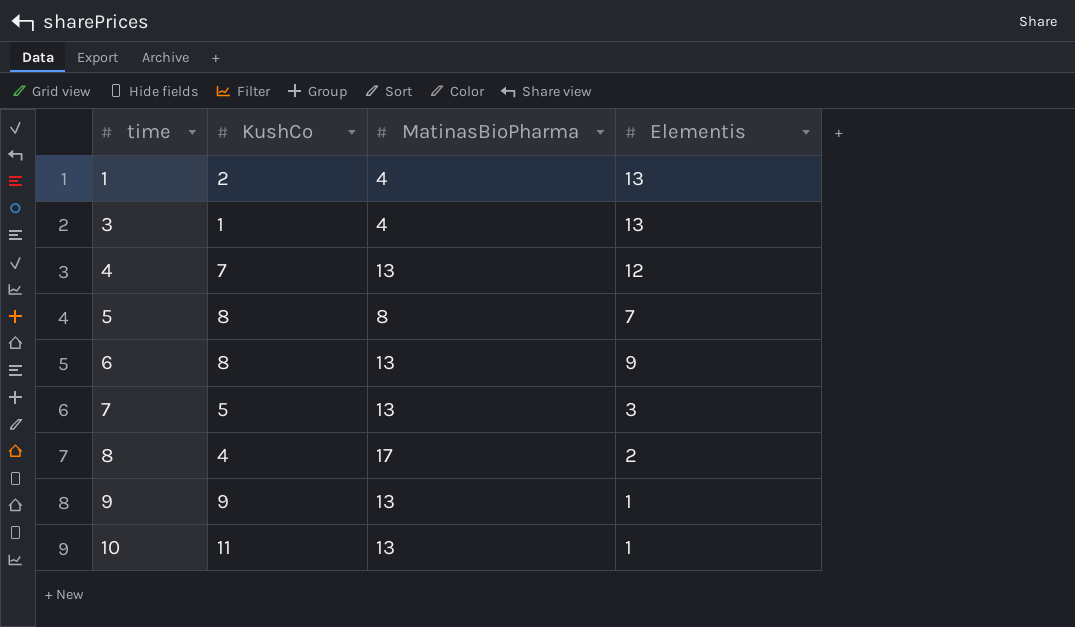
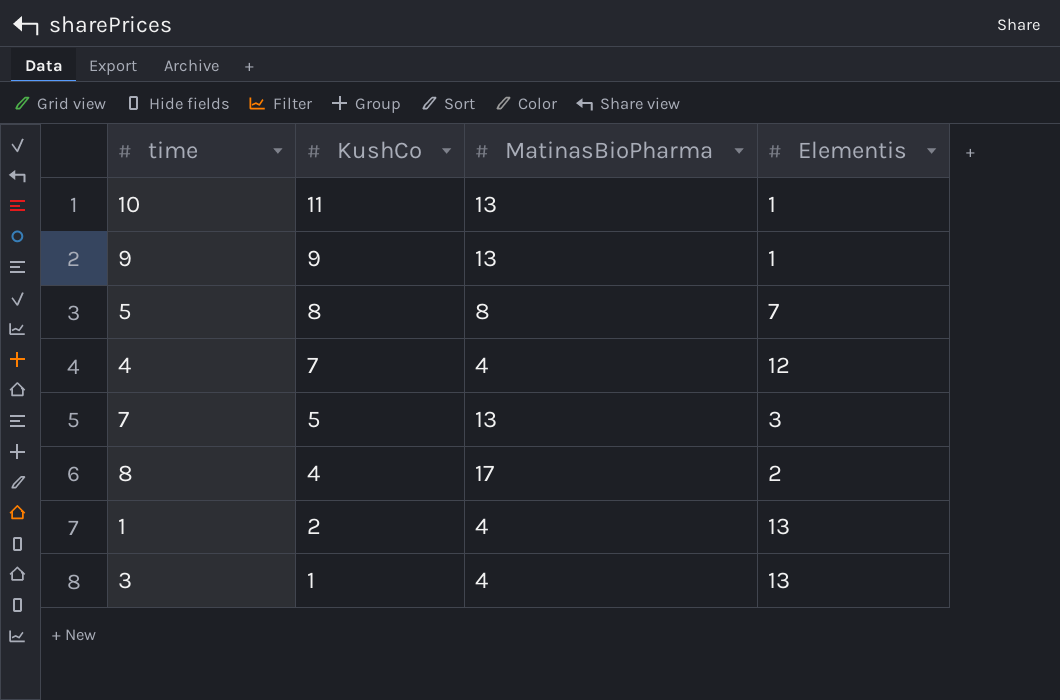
row order: time ascending -> KushCo descending
row 6: 8 | 13 | 9 -> none
4 | MatinasBioPharma: 13 -> 4

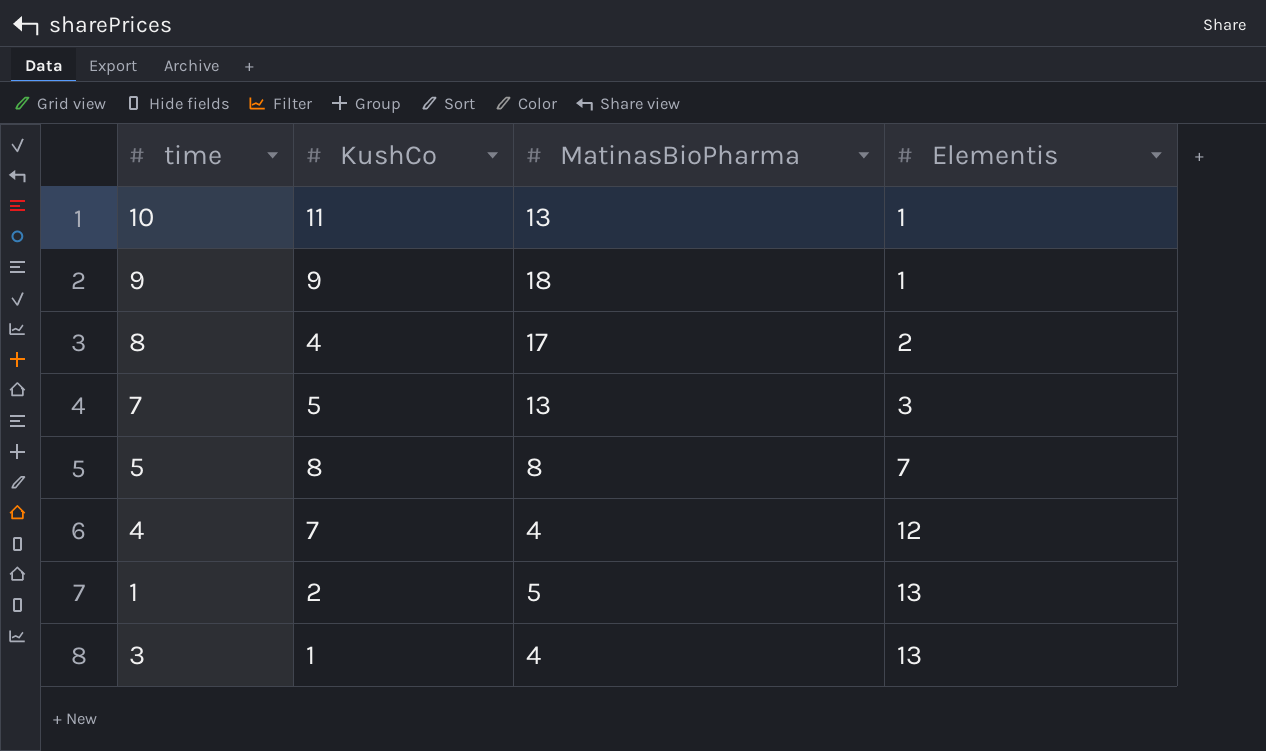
row order: KushCo descending -> Elementis ascending
9 | MatinasBioPharma: 13 -> 18
1 | MatinasBioPharma: 4 -> 5

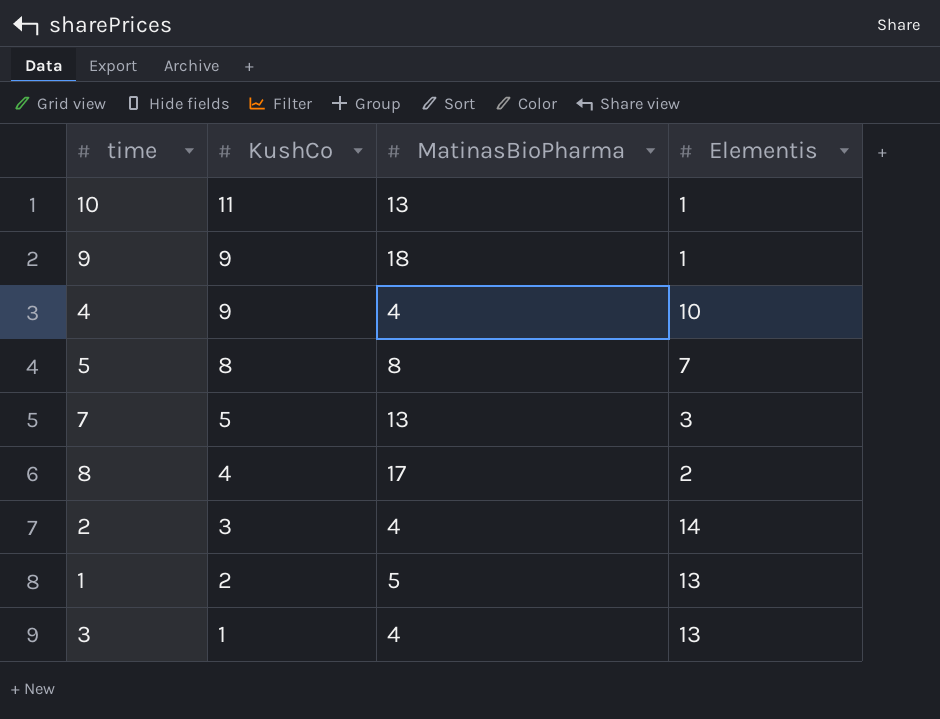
row order: Elementis ascending -> KushCo descending
4 | KushCo: 7 -> 9
4 | Elementis: 12 -> 10
row 2: none -> 3 | 4 | 14

